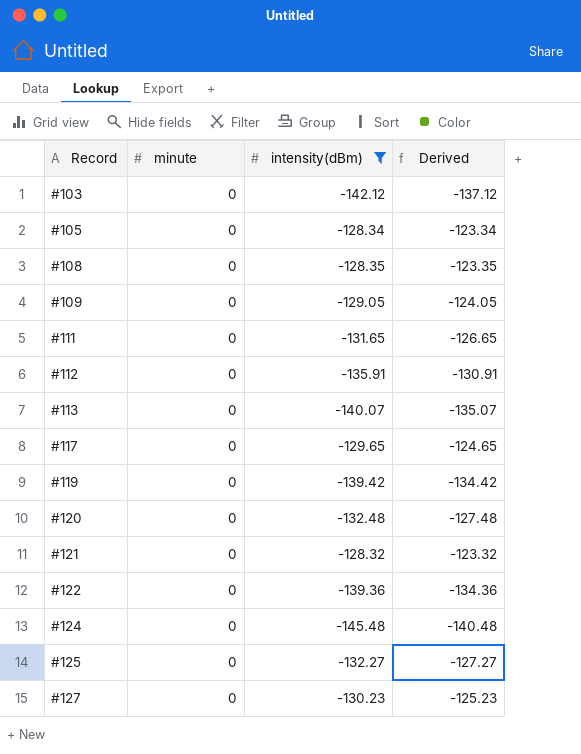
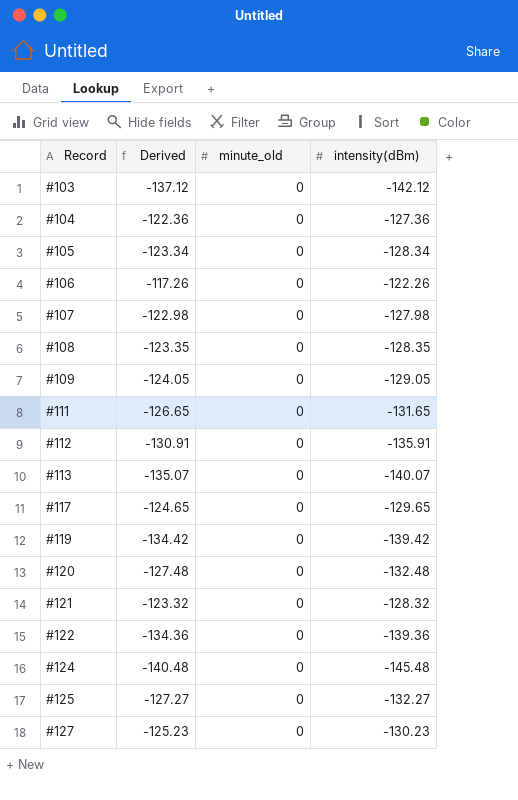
filter: intensity(dBm) <= -128.32 -> none
column Derived | position: 4 -> 2
column name: minute -> minute_old

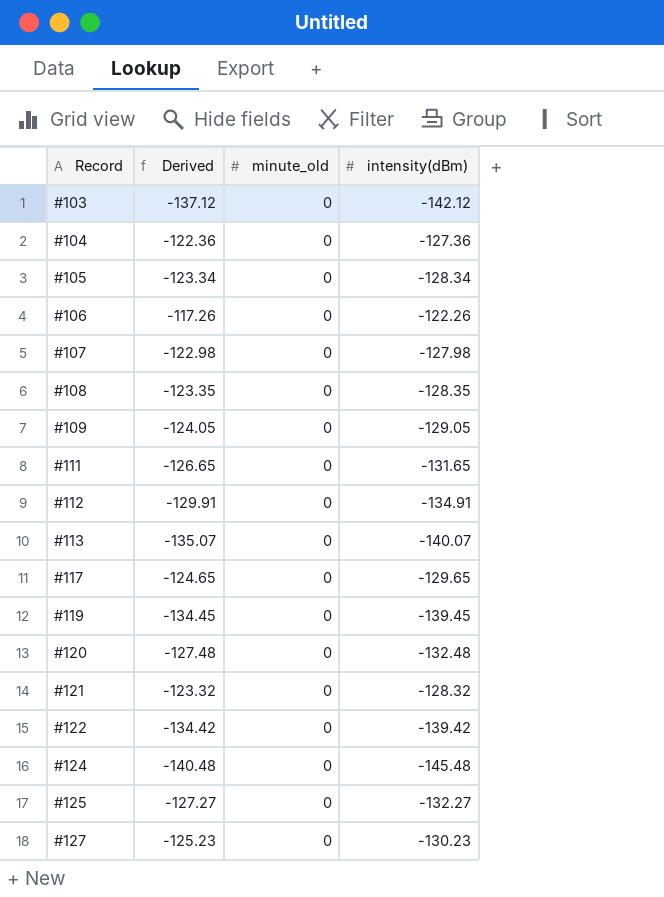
#112 | Derived: -130.91 -> -129.91
#112 | intensity(dBm): -135.91 -> -134.91
#119 | Derived: -134.42 -> -134.45
#119 | intensity(dBm): -139.42 -> -139.45
#122 | Derived: -134.36 -> -134.42
#122 | intensity(dBm): -139.36 -> -139.42

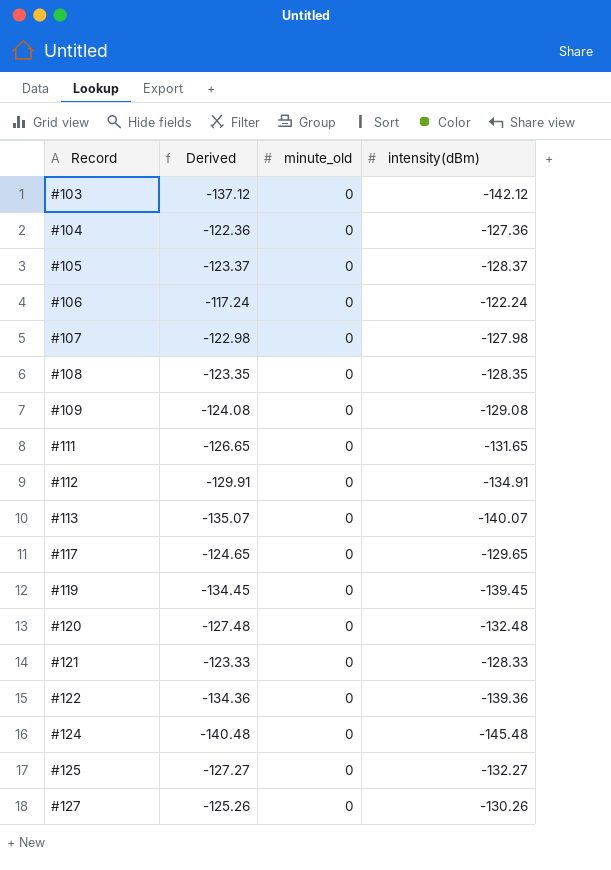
#105 | Derived: -123.34 -> -123.37
#105 | intensity(dBm): -128.34 -> -128.37
#106 | Derived: -117.26 -> -117.24
#106 | intensity(dBm): -122.26 -> -122.24
#109 | Derived: -124.05 -> -124.08
#109 | intensity(dBm): -129.05 -> -129.08
#121 | Derived: -123.32 -> -123.33
#121 | intensity(dBm): -128.32 -> -128.33
#122 | Derived: -134.42 -> -134.36
#122 | intensity(dBm): -139.42 -> -139.36
#127 | Derived: -125.23 -> -125.26
#127 | intensity(dBm): -130.23 -> -130.26

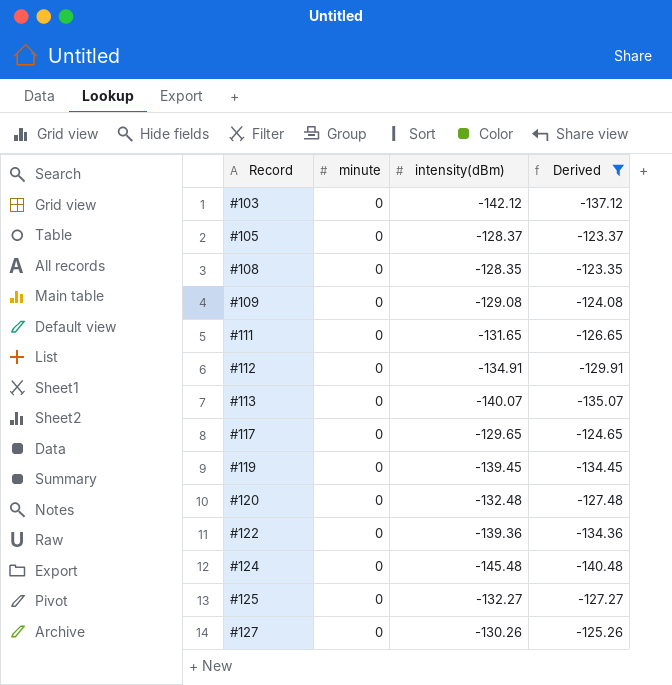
filter: none -> Derived <= -123.35
column name: minute_old -> minute
column Derived | position: 2 -> 4

